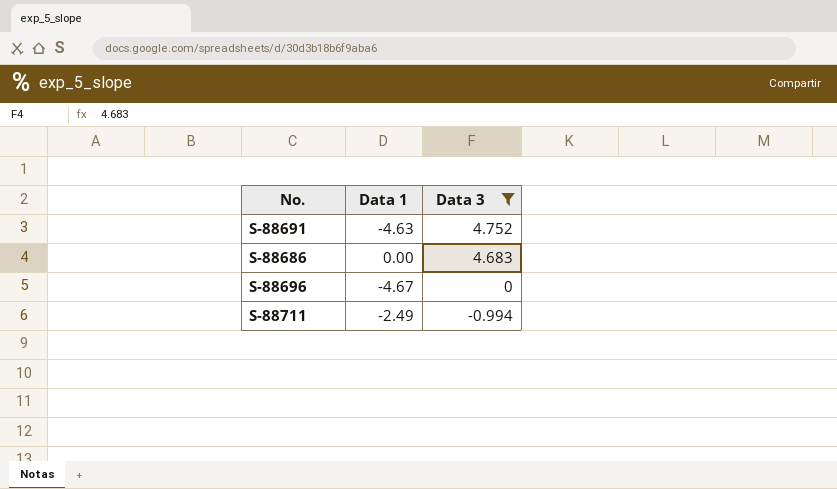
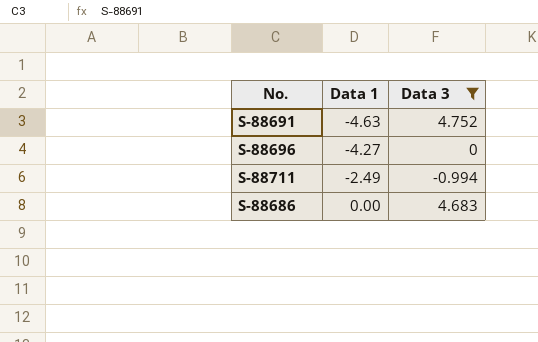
row order: Data 3 descending -> Data 1 ascending
S-88696 | Data 1: -4.67 -> -4.27

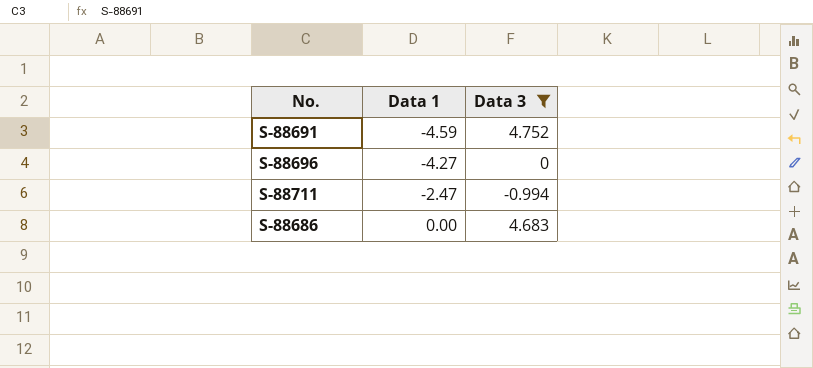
S-88691 | Data 1: -4.63 -> -4.59
S-88711 | Data 1: -2.49 -> -2.47

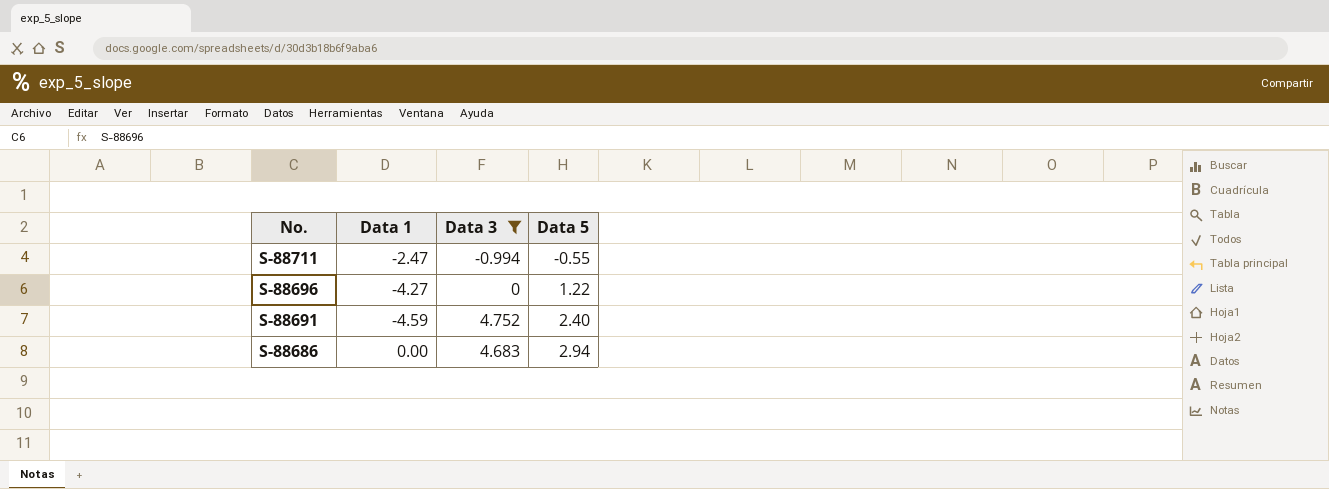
row order: Data 1 ascending -> No. descending
column Data 5 | position: none -> 4

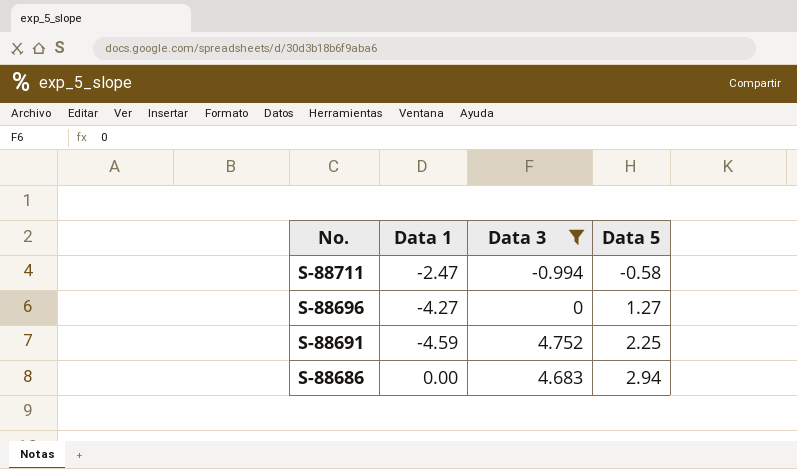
S-88711 | Data 5: -0.55 -> -0.58
S-88696 | Data 5: 1.22 -> 1.27
S-88691 | Data 5: 2.40 -> 2.25

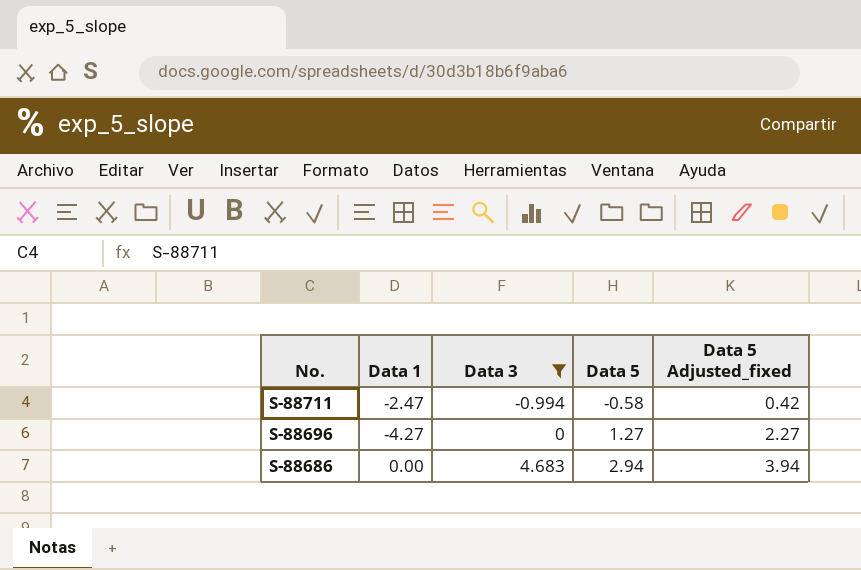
column Data 5 Adjusted_fixed | formula: none -> [Data 5] + 1
row S-88691: -4.59 | 4.752 | 2.25 -> none

